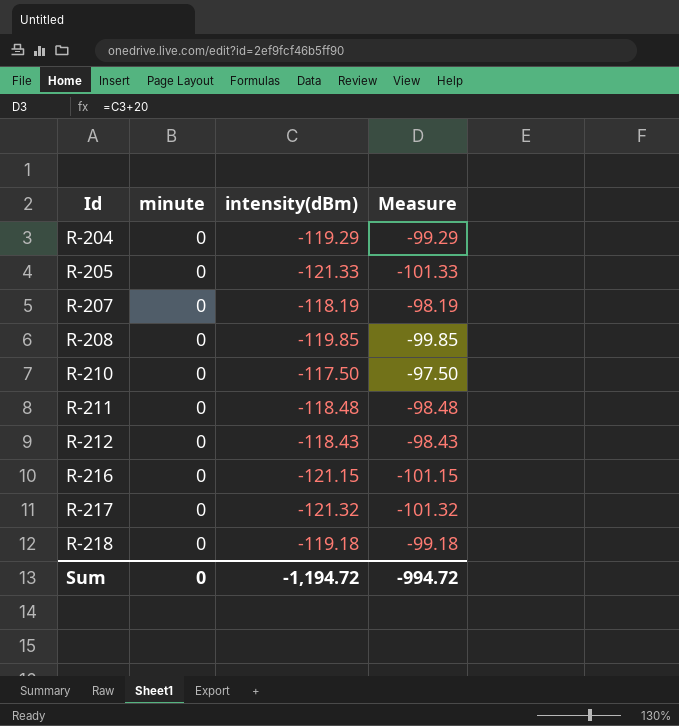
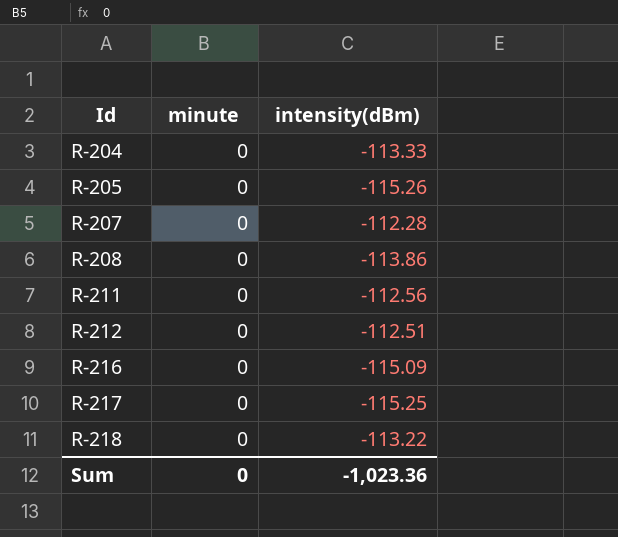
column Measure | formula: [intensity(dBm)] + 20 -> none
row R-210: 0 | -117.50 | -97.50 -> none
R-204 | intensity(dBm): -119.29 -> -113.33
R-205 | intensity(dBm): -121.33 -> -115.26
R-207 | intensity(dBm): -118.19 -> -112.28
R-208 | intensity(dBm): -119.85 -> -113.86
R-211 | intensity(dBm): -118.48 -> -112.56
R-212 | intensity(dBm): -118.43 -> -112.51
R-216 | intensity(dBm): -121.15 -> -115.09
R-217 | intensity(dBm): -121.32 -> -115.25
R-218 | intensity(dBm): -119.18 -> -113.22
Sum | intensity(dBm): -1,194.72 -> -1,023.36

